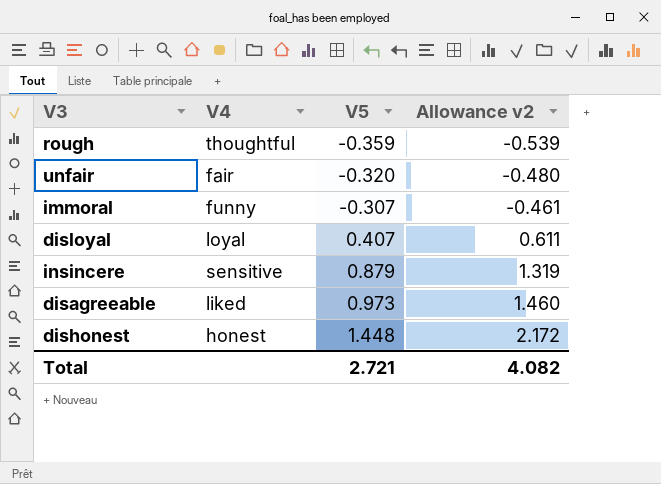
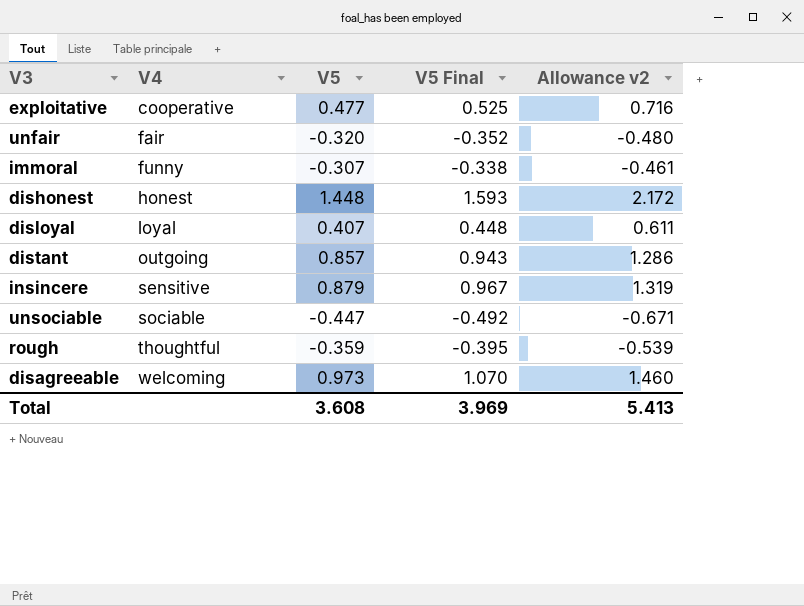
row order: V5 ascending -> V4 ascending
column V5 Final | formula: none -> [V5] * 1.1
row exploitative: none -> cooperative | 0.477 | 0.525 | 0.716
row distant: none -> outgoing | 0.857 | 0.943 | 1.286
row unsociable: none -> sociable | -0.447 | -0.492 | -0.671
disagreeable | V4: liked -> welcoming
Total | V5: 2.721 -> 3.608
Total | Allowance v2: 4.082 -> 5.413

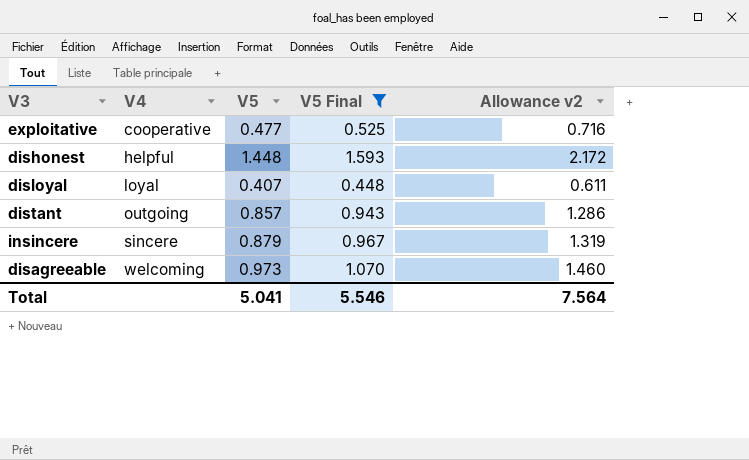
filter: none -> V5 Final >= 0.448
dishonest | V4: honest -> helpful
insincere | V4: sensitive -> sincere
Total | V5: 3.608 -> 5.041
Total | V5 Final: 3.969 -> 5.546
Total | Allowance v2: 5.413 -> 7.564

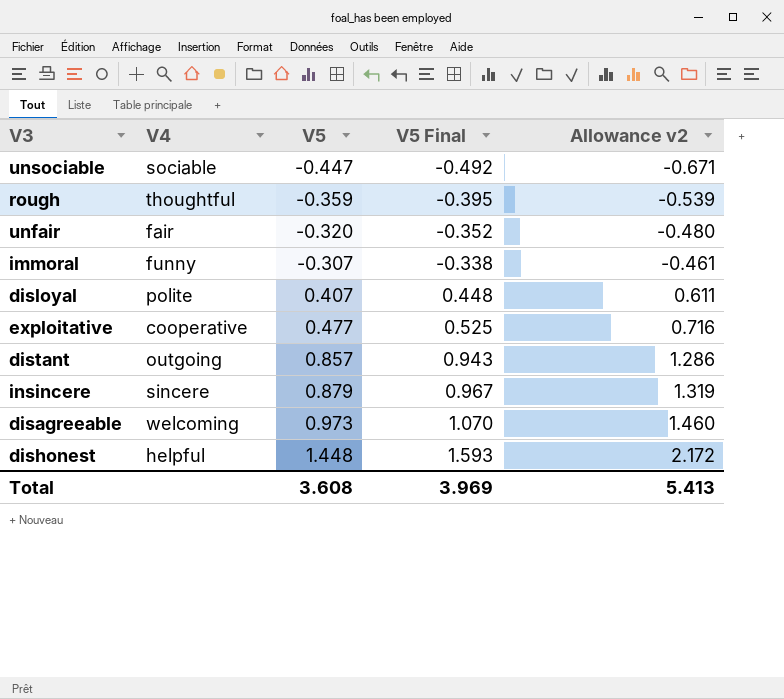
filter: V5 Final >= 0.448 -> none
row order: V4 ascending -> V5 ascending
disloyal | V4: loyal -> polite
Total | V5: 5.041 -> 3.608
Total | V5 Final: 5.546 -> 3.969
Total | Allowance v2: 7.564 -> 5.413

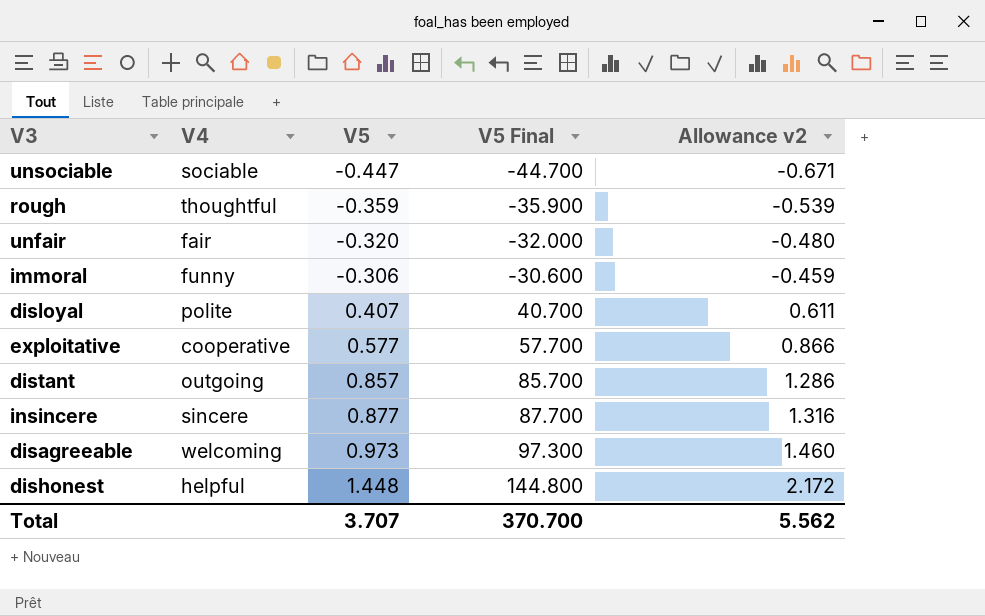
column V5 Final | formula: [V5] * 1.1 -> [V5] * 100
immoral | V5: -0.307 -> -0.306
immoral | Allowance v2: -0.461 -> -0.459
exploitative | V5: 0.477 -> 0.577
exploitative | Allowance v2: 0.716 -> 0.866
insincere | V5: 0.879 -> 0.877
insincere | Allowance v2: 1.319 -> 1.316
Total | V5: 3.608 -> 3.707
Total | V5 Final: 3.969 -> 370.700
Total | Allowance v2: 5.413 -> 5.562

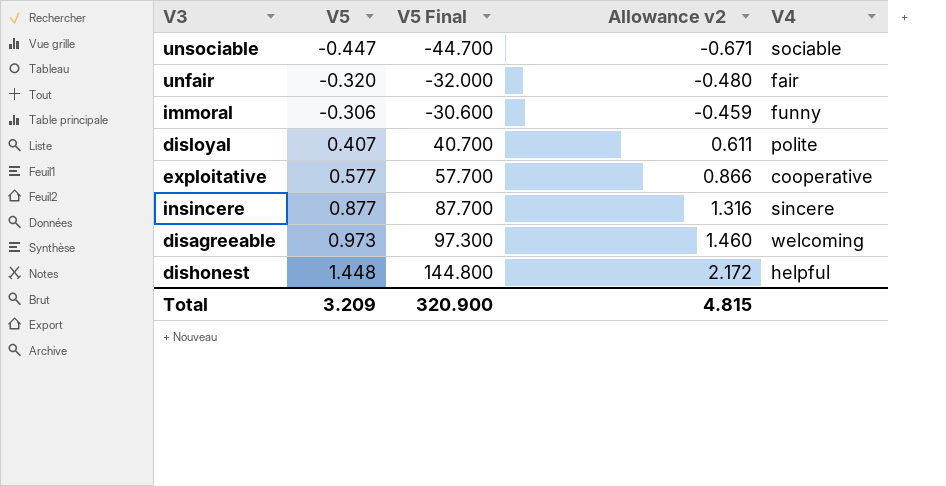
column V4 | position: 2 -> 5
row rough: thoughtful | -0.359 | -35.900 | -0.539 -> none
row distant: outgoing | 0.857 | 85.700 | 1.286 -> none
Total | V5: 3.707 -> 3.209
Total | V5 Final: 370.700 -> 320.900
Total | Allowance v2: 5.562 -> 4.815

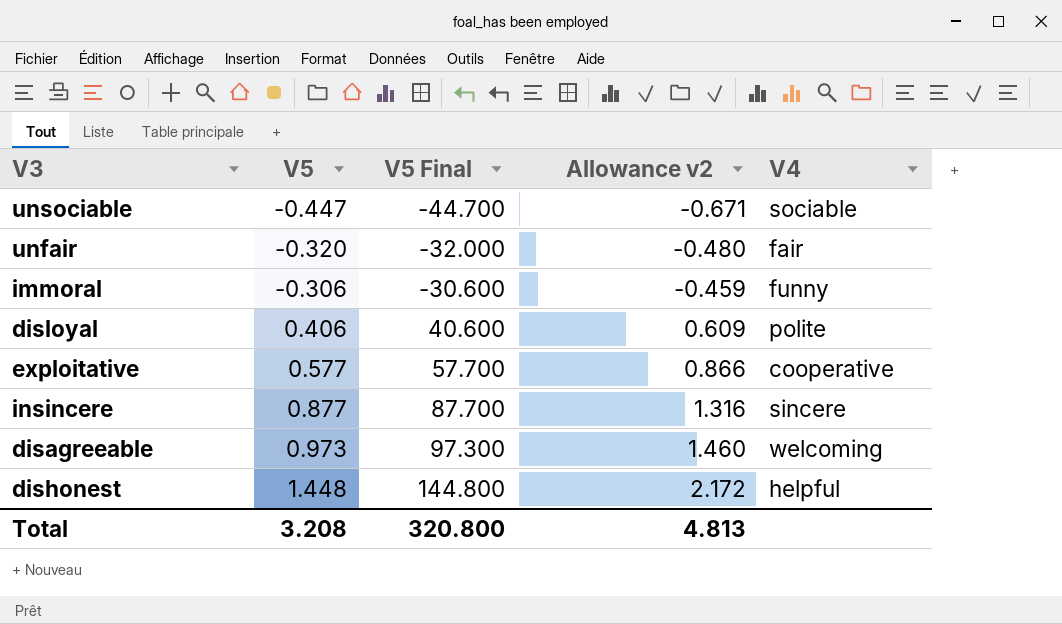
disloyal | V5: 0.407 -> 0.406
disloyal | V5 Final: 40.700 -> 40.600
disloyal | Allowance v2: 0.611 -> 0.609
Total | V5: 3.209 -> 3.208
Total | V5 Final: 320.900 -> 320.800
Total | Allowance v2: 4.815 -> 4.813

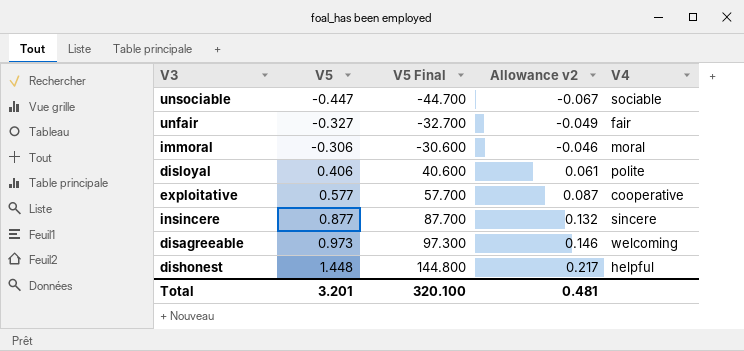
column Allowance v2 | formula: [V5] * 1.5 -> [V5] * 0.15
unfair | V5: -0.320 -> -0.327
unfair | V5 Final: -32.000 -> -32.700
immoral | V4: funny -> moral
Total | V5: 3.208 -> 3.201
Total | V5 Final: 320.800 -> 320.100
Total | Allowance v2: 4.813 -> 0.481

